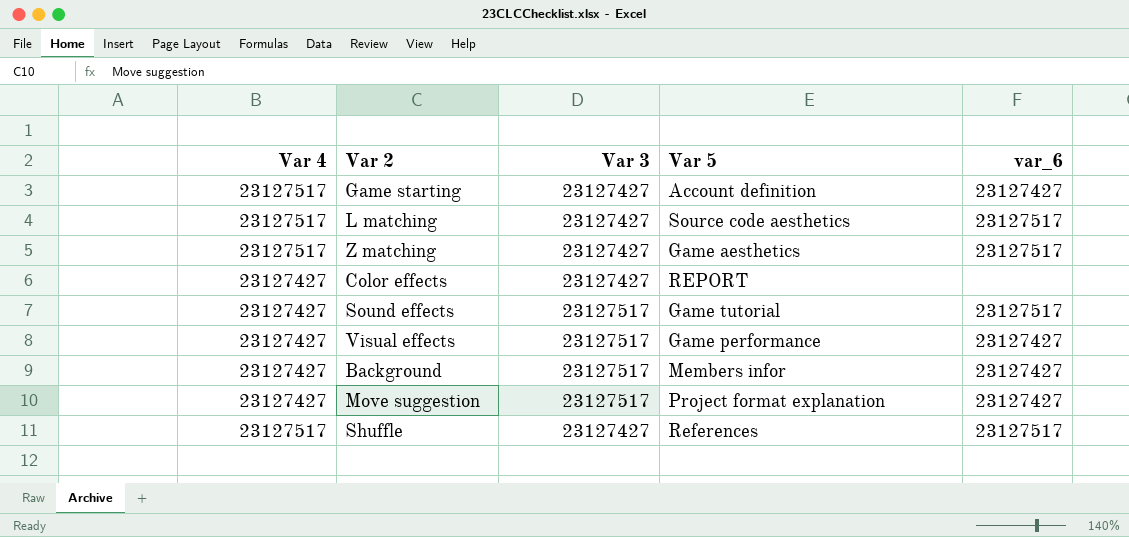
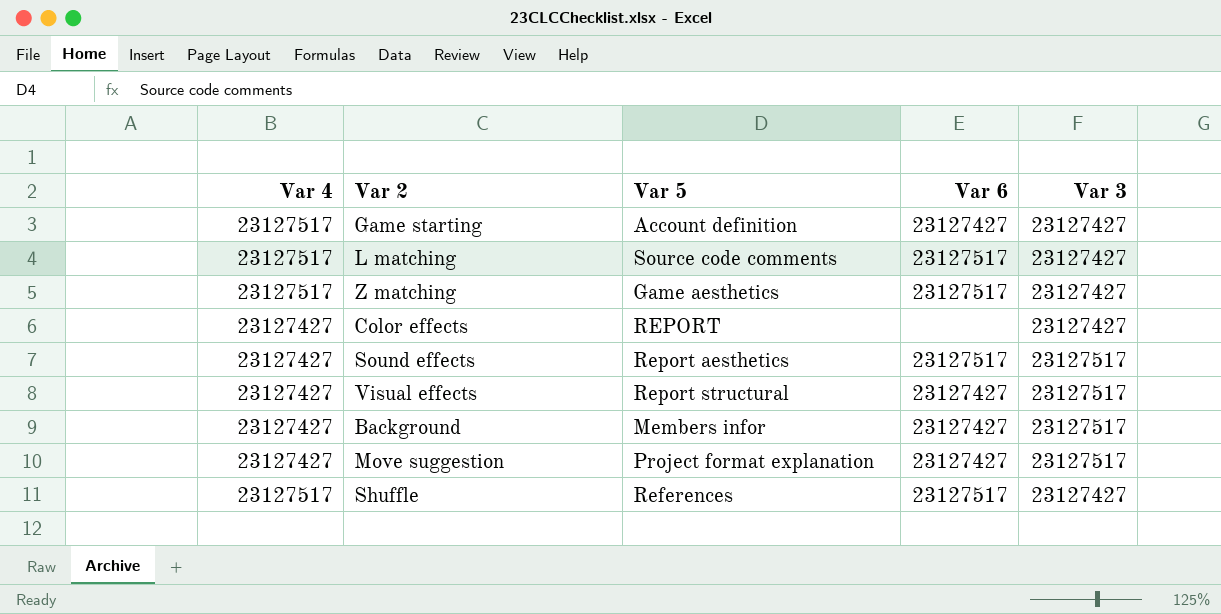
column name: var_6 -> Var 6
column Var 3 | position: 3 -> 5
L matching | Var 5: Source code aesthetics -> Source code comments
Sound effects | Var 5: Game tutorial -> Report aesthetics
Visual effects | Var 5: Game performance -> Report structural

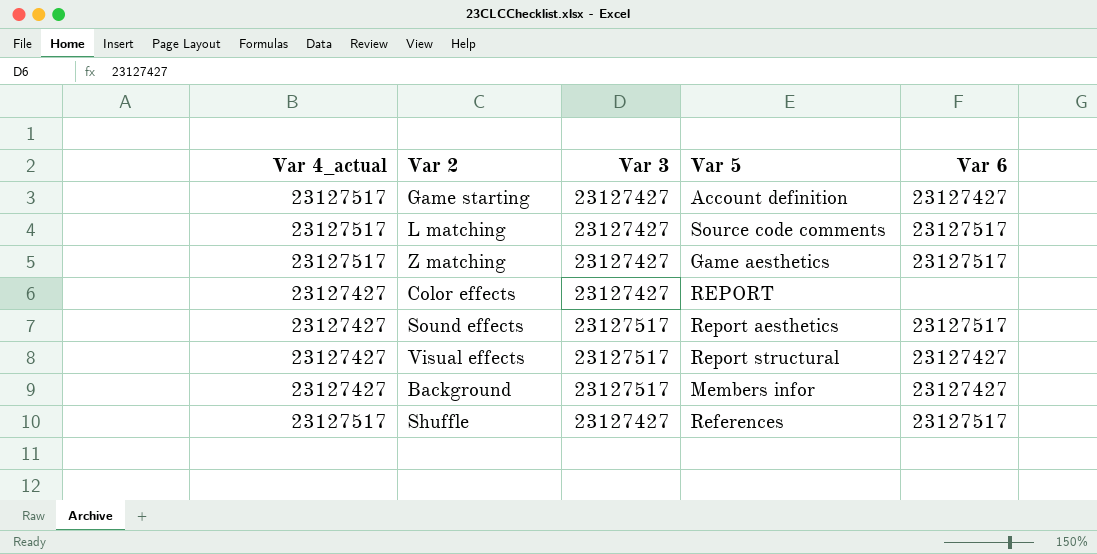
column name: Var 4 -> Var 4_actual
column Var 3 | position: 5 -> 3
row Move suggestion: 23127427 | Project format explanation | 23127427 | 23127517 -> none

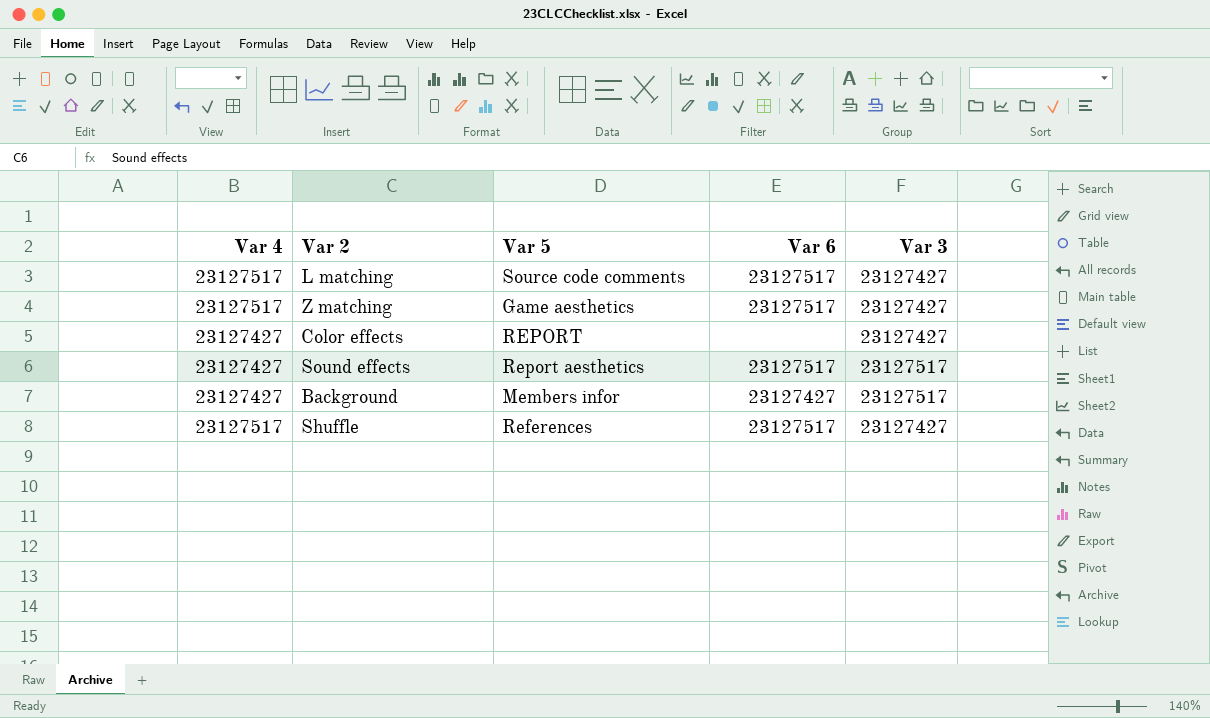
column name: Var 4_actual -> Var 4
column Var 3 | position: 3 -> 5
row Game starting: 23127517 | 23127427 | Account definition | 23127427 -> none
row Visual effects: 23127427 | 23127517 | Report structural | 23127427 -> none

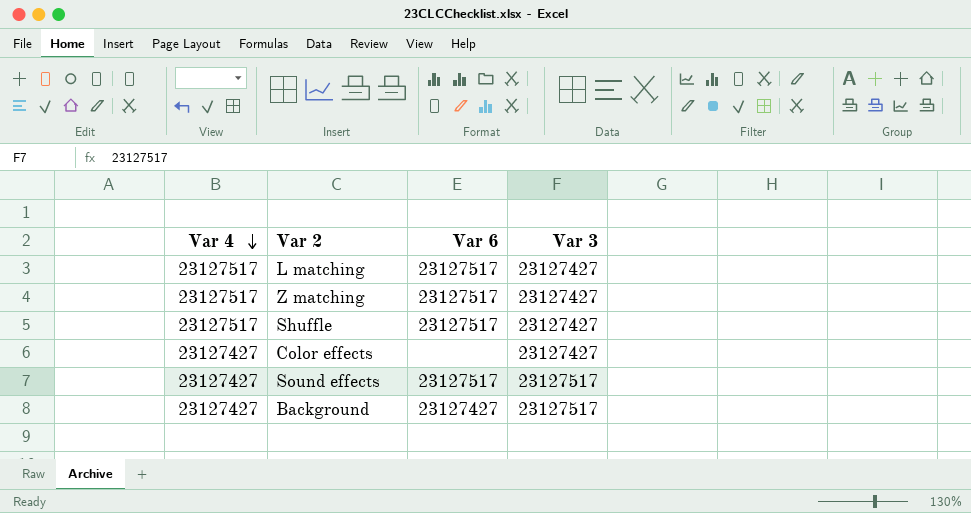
row order: none -> Var 4 descending
column Var 5 | position: 3 -> none

